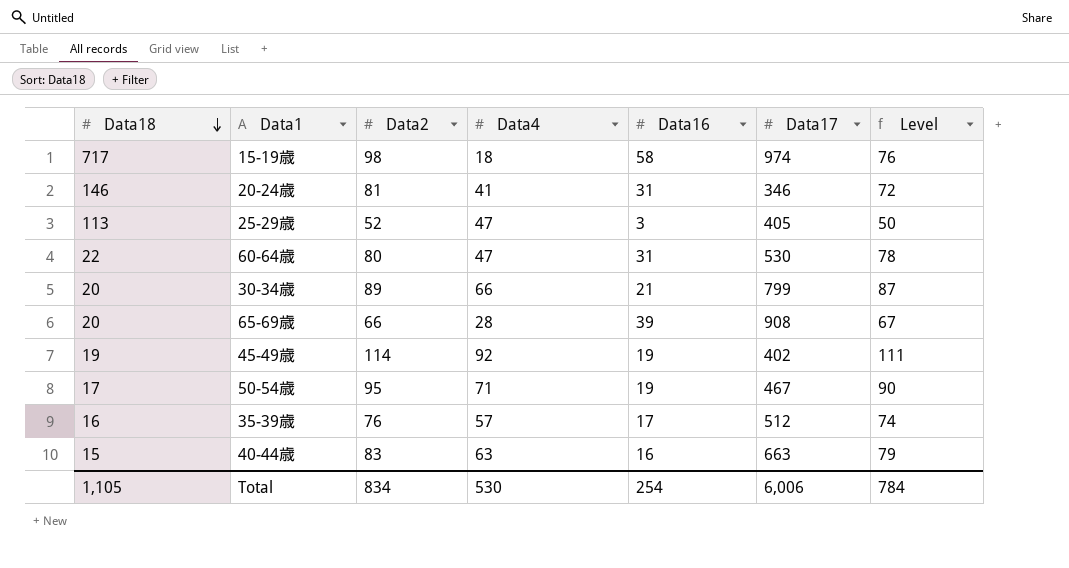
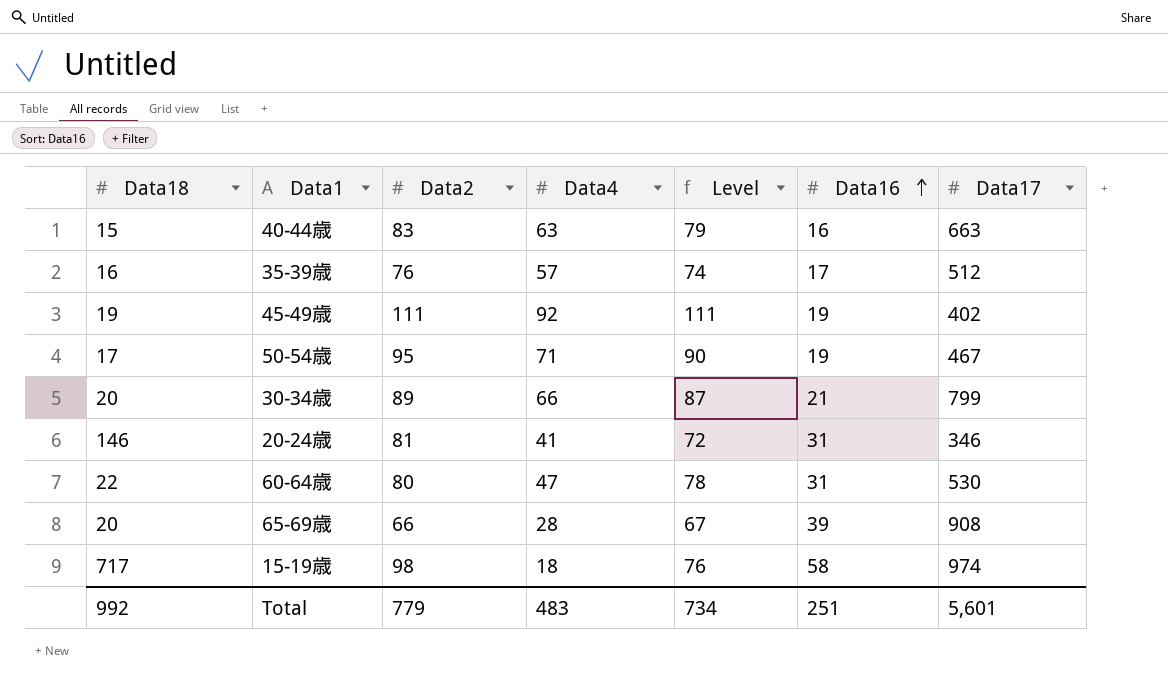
row order: Data18 descending -> Data16 ascending
column Level | position: 7 -> 5
row 25‐29歳: 113 | 52 | 47 | 3 | 405 | 50 -> none
45‐49歳 | Data2: 114 -> 111
Total | Data18: 1,105 -> 992
Total | Data2: 834 -> 779
Total | Data4: 530 -> 483
Total | Level: 784 -> 734
Total | Data16: 254 -> 251
Total | Data17: 6,006 -> 5,601

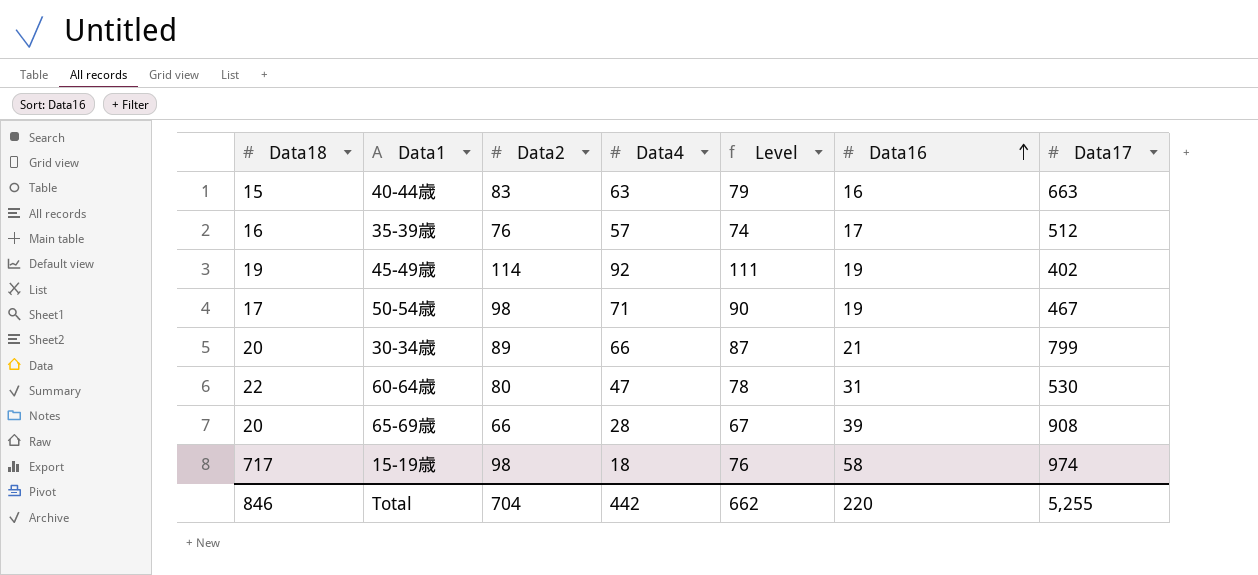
row 20‐24歳: 146 | 81 | 41 | 72 | 31 | 346 -> none
45‐49歳 | Data2: 111 -> 114
50‐54歳 | Data2: 95 -> 98
Total | Data18: 992 -> 846
Total | Data2: 779 -> 704
Total | Data4: 483 -> 442
Total | Level: 734 -> 662
Total | Data16: 251 -> 220
Total | Data17: 5,601 -> 5,255

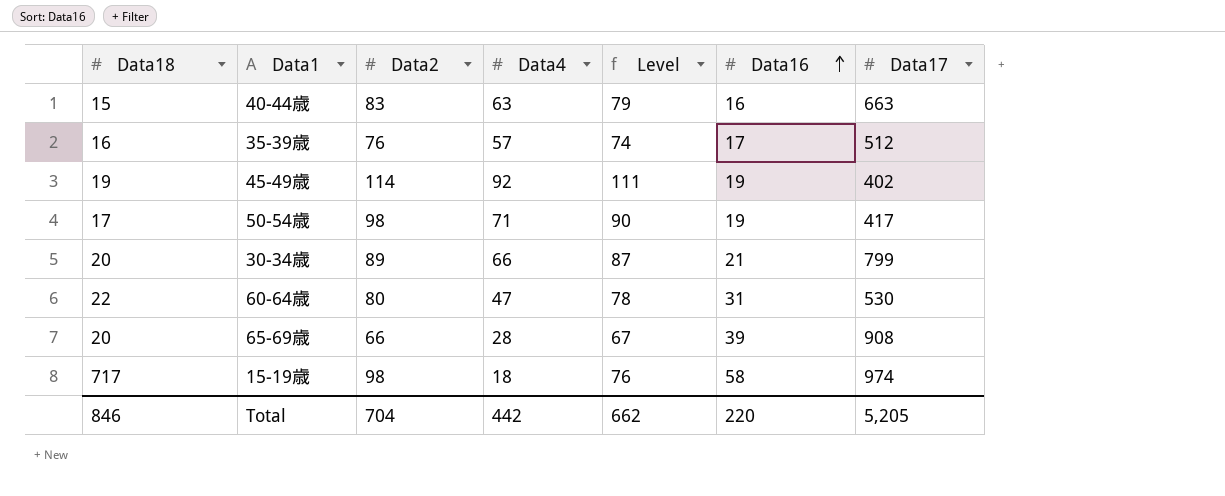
50‐54歳 | Data17: 467 -> 417
Total | Data17: 5,255 -> 5,205

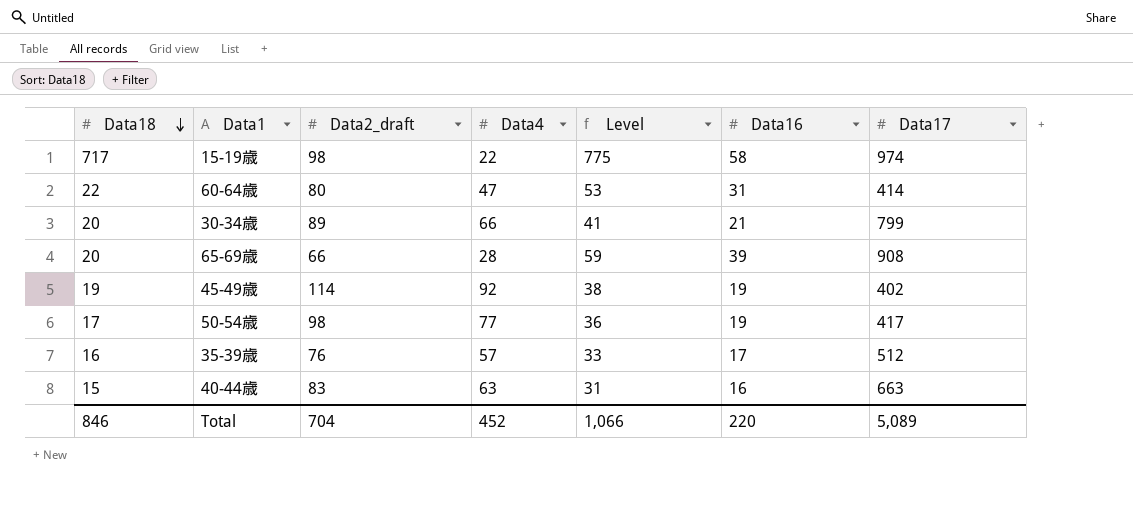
row order: Data16 ascending -> Data18 descending
column name: Data2 -> Data2_draft
column Level | formula: [Data4] + [Data16] -> [Data18] + [Data16]
15‐19歳 | Data4: 18 -> 22
60‐64歳 | Data17: 530 -> 414
50‐54歳 | Data4: 71 -> 77
Total | Data4: 442 -> 452
Total | Level: 662 -> 1,066
Total | Data17: 5,205 -> 5,089

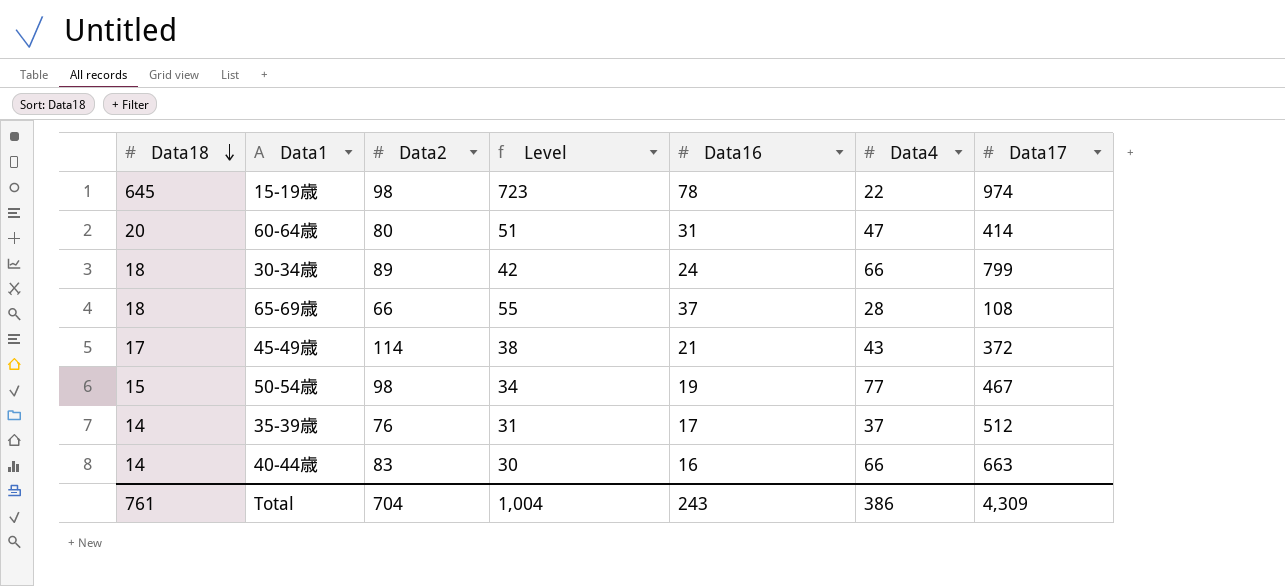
column name: Data2_draft -> Data2
column Data4 | position: 4 -> 6
15‐19歳 | Data18: 717 -> 645
15‐19歳 | Level: 775 -> 723
15‐19歳 | Data16: 58 -> 78
60‐64歳 | Data18: 22 -> 20
60‐64歳 | Level: 53 -> 51
30‐34歳 | Data18: 20 -> 18
30‐34歳 | Level: 41 -> 42
30‐34歳 | Data16: 21 -> 24
65‐69歳 | Data18: 20 -> 18
65‐69歳 | Level: 59 -> 55
65‐69歳 | Data16: 39 -> 37
65‐69歳 | Data17: 908 -> 108
45‐49歳 | Data18: 19 -> 17
45‐49歳 | Data16: 19 -> 21
45‐49歳 | Data4: 92 -> 43
45‐49歳 | Data17: 402 -> 372
50‐54歳 | Data18: 17 -> 15
50‐54歳 | Level: 36 -> 34
50‐54歳 | Data17: 417 -> 467
35‐39歳 | Data18: 16 -> 14
35‐39歳 | Level: 33 -> 31
35‐39歳 | Data4: 57 -> 37
40‐44歳 | Data18: 15 -> 14
40‐44歳 | Level: 31 -> 30
40‐44歳 | Data4: 63 -> 66
Total | Data18: 846 -> 761
Total | Level: 1,066 -> 1,004
Total | Data16: 220 -> 243
Total | Data4: 452 -> 386
Total | Data17: 5,089 -> 4,309

